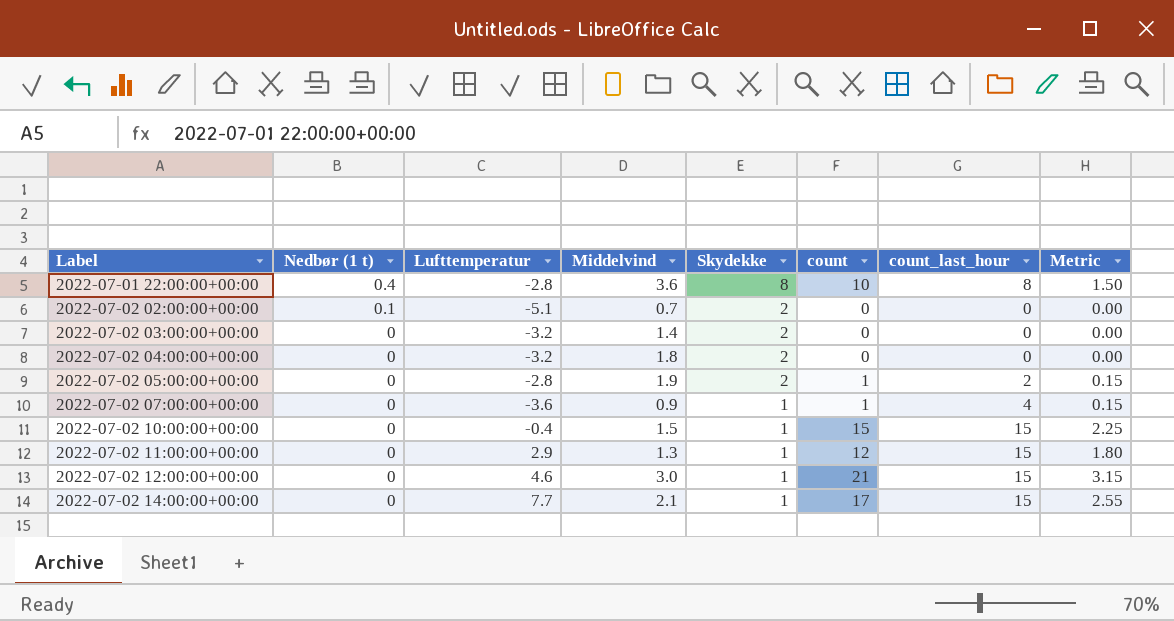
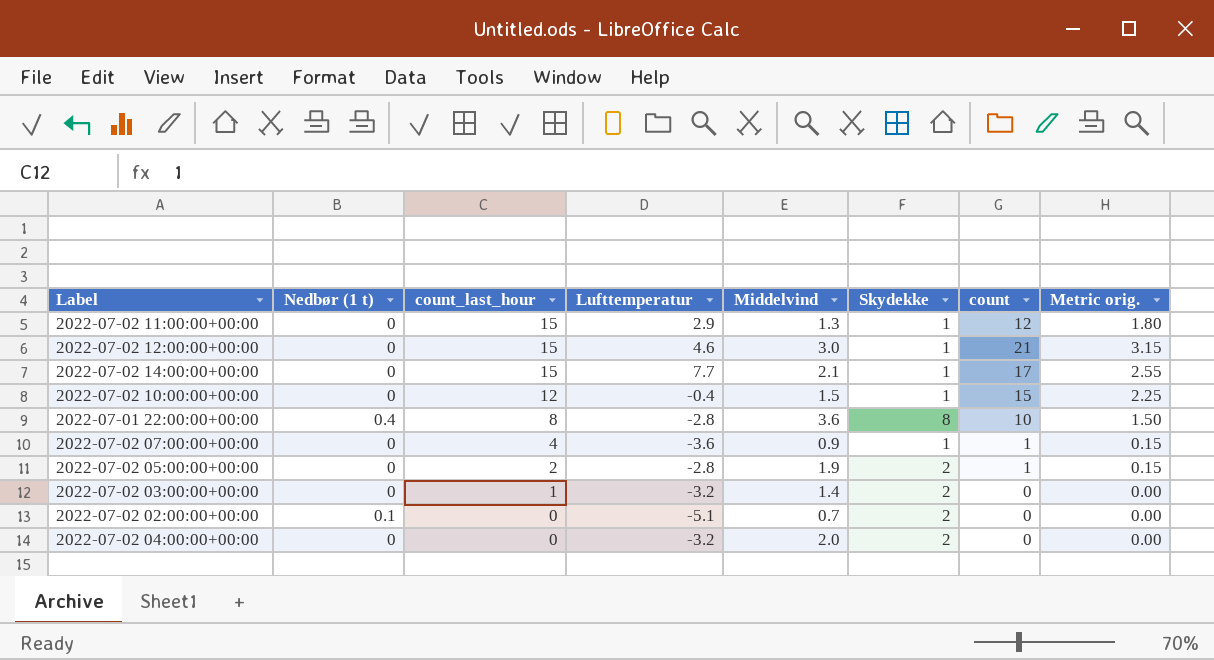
row order: Label ascending -> count_last_hour descending
column count_last_hour | position: 7 -> 3
column name: Metric -> Metric orig.
2022-07-02 10:00:00+00:00 | count_last_hour: 15 -> 12
2022-07-02 03:00:00+00:00 | count_last_hour: 0 -> 1
2022-07-02 04:00:00+00:00 | Middelvind: 1.8 -> 2.0

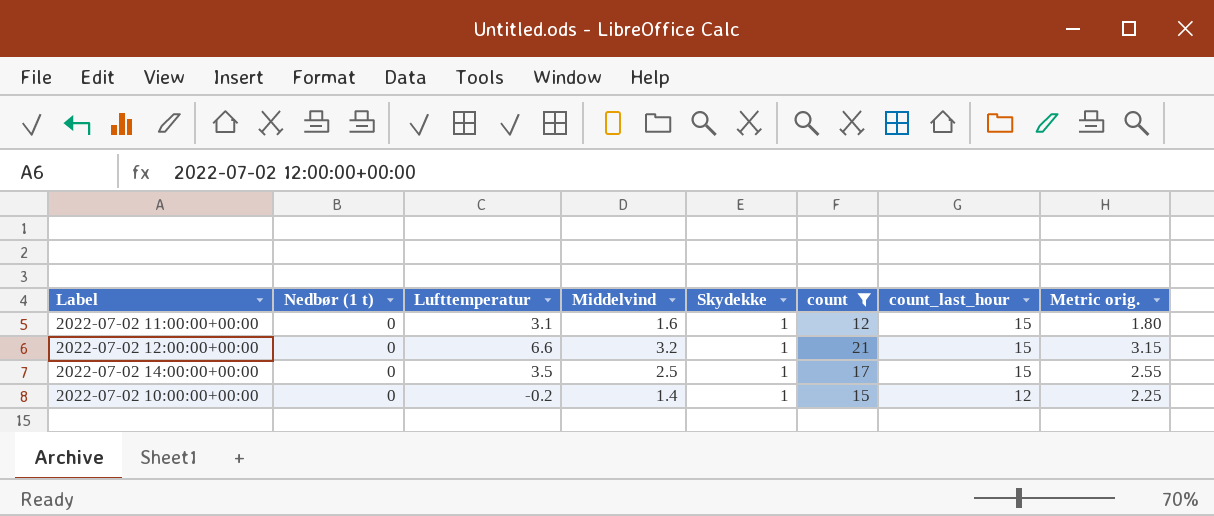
filter: none -> count >= 12
column count_last_hour | position: 3 -> 7
2022-07-02 11:00:00+00:00 | Lufttemperatur: 2.9 -> 3.1
2022-07-02 11:00:00+00:00 | Middelvind: 1.3 -> 1.6
2022-07-02 12:00:00+00:00 | Lufttemperatur: 4.6 -> 6.6
2022-07-02 12:00:00+00:00 | Middelvind: 3.0 -> 3.2
2022-07-02 14:00:00+00:00 | Lufttemperatur: 7.7 -> 3.5
2022-07-02 14:00:00+00:00 | Middelvind: 2.1 -> 2.5
2022-07-02 10:00:00+00:00 | Lufttemperatur: -0.4 -> -0.2
2022-07-02 10:00:00+00:00 | Middelvind: 1.5 -> 1.4

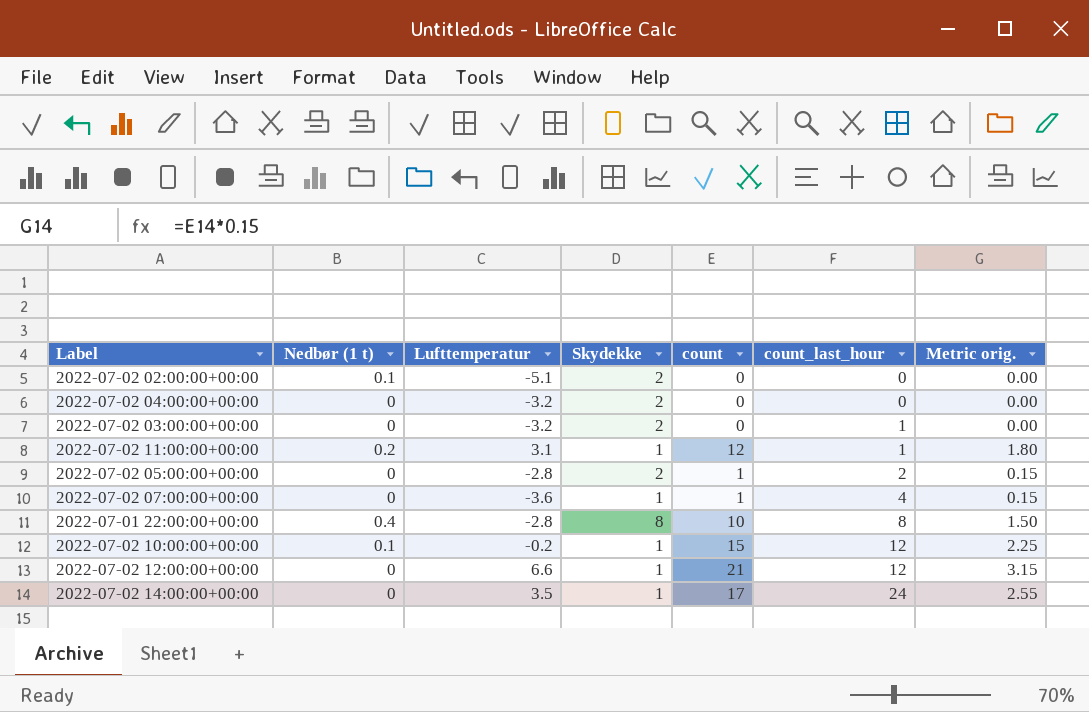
filter: count >= 12 -> none
row order: count_last_hour descending -> count_last_hour ascending
column Middelvind | position: 4 -> none
2022-07-02 11:00:00+00:00 | Nedbør (1 t): 0 -> 0.2
2022-07-02 11:00:00+00:00 | count_last_hour: 15 -> 1
2022-07-02 10:00:00+00:00 | Nedbør (1 t): 0 -> 0.1
2022-07-02 12:00:00+00:00 | count_last_hour: 15 -> 12
2022-07-02 14:00:00+00:00 | count_last_hour: 15 -> 24

